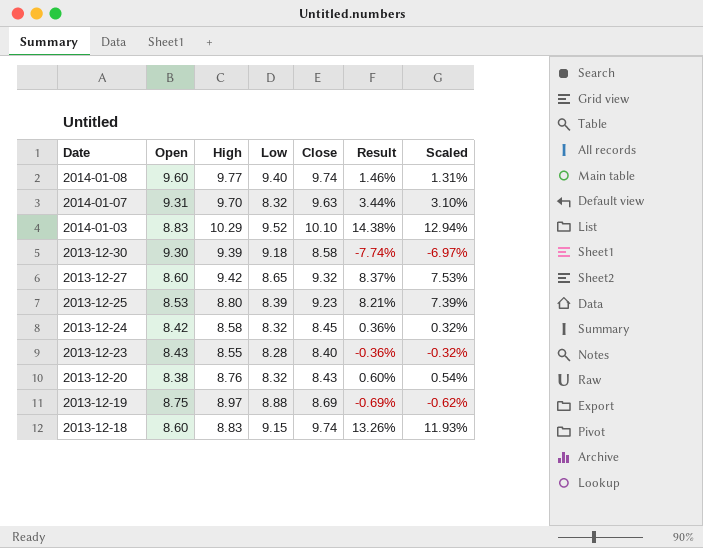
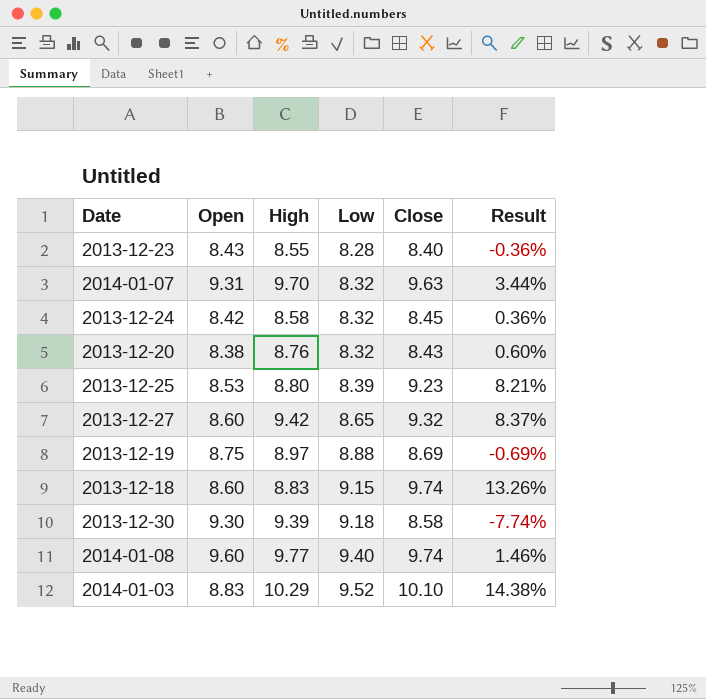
row order: Date descending -> Low ascending
column Scaled | formula: [Result] * 0.9 -> none

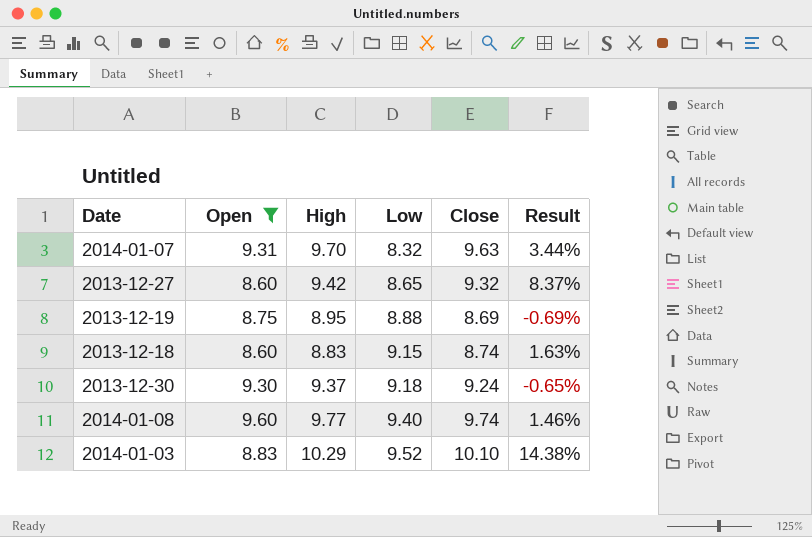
filter: none -> Open >= 8.60
2013-12-19 | High: 8.97 -> 8.95
2013-12-18 | Close: 9.74 -> 8.74
2013-12-18 | Result: 13.26% -> 1.63%
2013-12-30 | High: 9.39 -> 9.37
2013-12-30 | Close: 8.58 -> 9.24
2013-12-30 | Result: -7.74% -> -0.65%

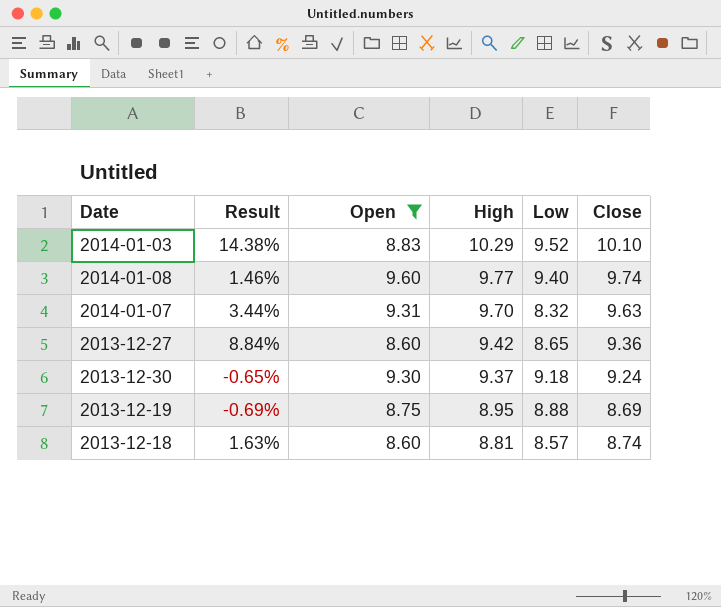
row order: Low ascending -> High descending
column Result | position: 6 -> 2
2013-12-27 | Result: 8.37% -> 8.84%
2013-12-27 | Close: 9.32 -> 9.36
2013-12-18 | High: 8.83 -> 8.81
2013-12-18 | Low: 9.15 -> 8.57

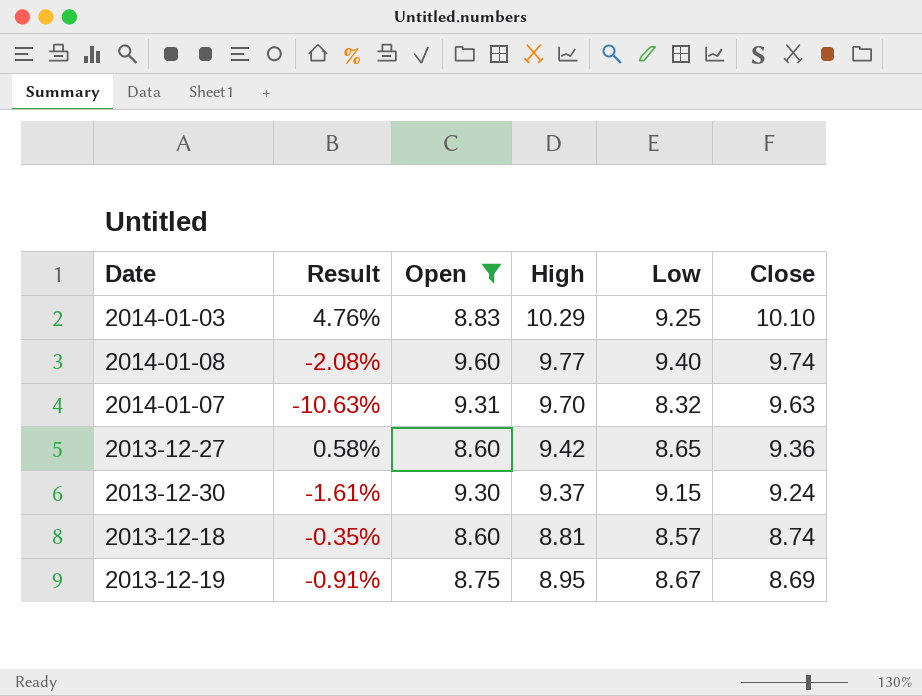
row order: High descending -> Close descending
column Result | formula: ([Close] - [Open]) / [Open] -> ([Low] - [Open]) / [Open]
2014-01-03 | Low: 9.52 -> 9.25
2013-12-30 | Low: 9.18 -> 9.15
2013-12-19 | Low: 8.88 -> 8.67

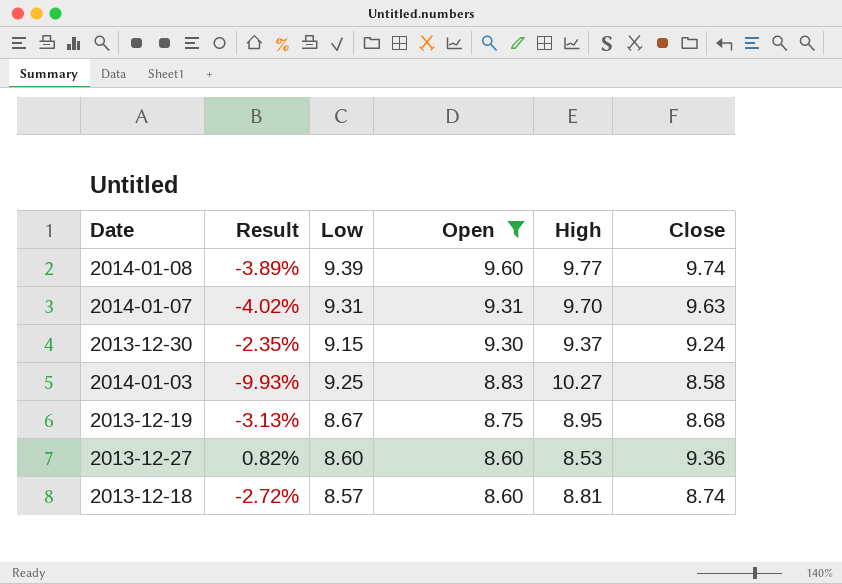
row order: Close descending -> Open descending
column Result | formula: ([Low] - [Open]) / [Open] -> ([Low] - [High]) / [High]
column Low | position: 5 -> 3
2014-01-08 | Low: 9.40 -> 9.39
2014-01-07 | Low: 8.32 -> 9.31
2014-01-03 | High: 10.29 -> 10.27
2014-01-03 | Close: 10.10 -> 8.58
2013-12-19 | Close: 8.69 -> 8.68
2013-12-27 | Low: 8.65 -> 8.60
2013-12-27 | High: 9.42 -> 8.53

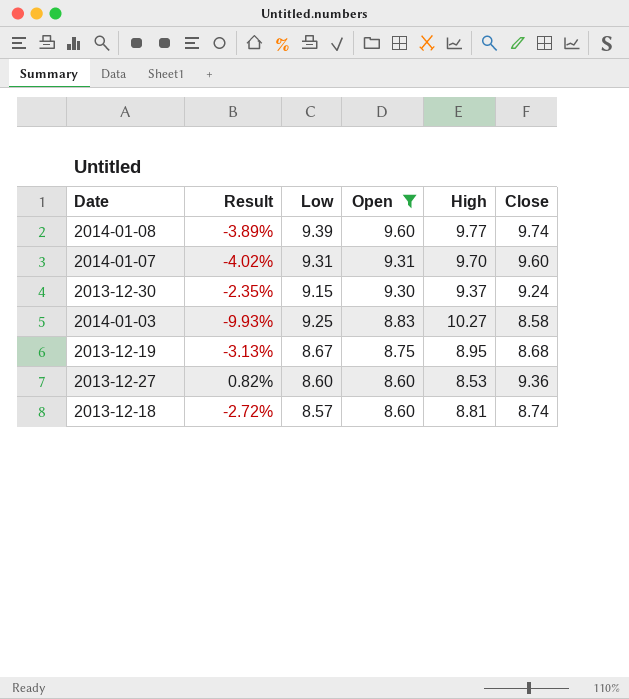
2014-01-07 | Close: 9.63 -> 9.60

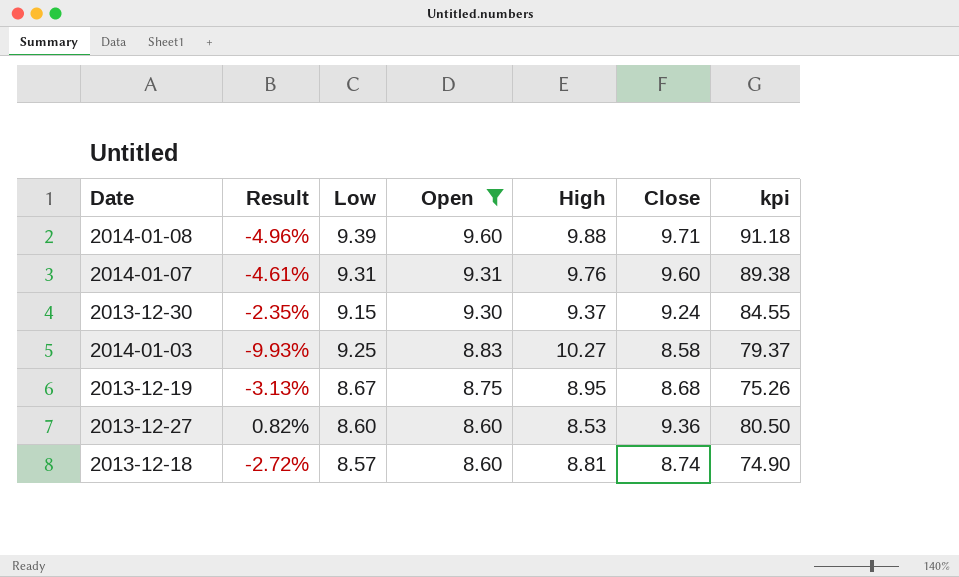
column kpi | formula: none -> [Low] * [Close]
2014-01-08 | Result: -3.89% -> -4.96%
2014-01-08 | High: 9.77 -> 9.88
2014-01-08 | Close: 9.74 -> 9.71
2014-01-07 | Result: -4.02% -> -4.61%
2014-01-07 | High: 9.70 -> 9.76

